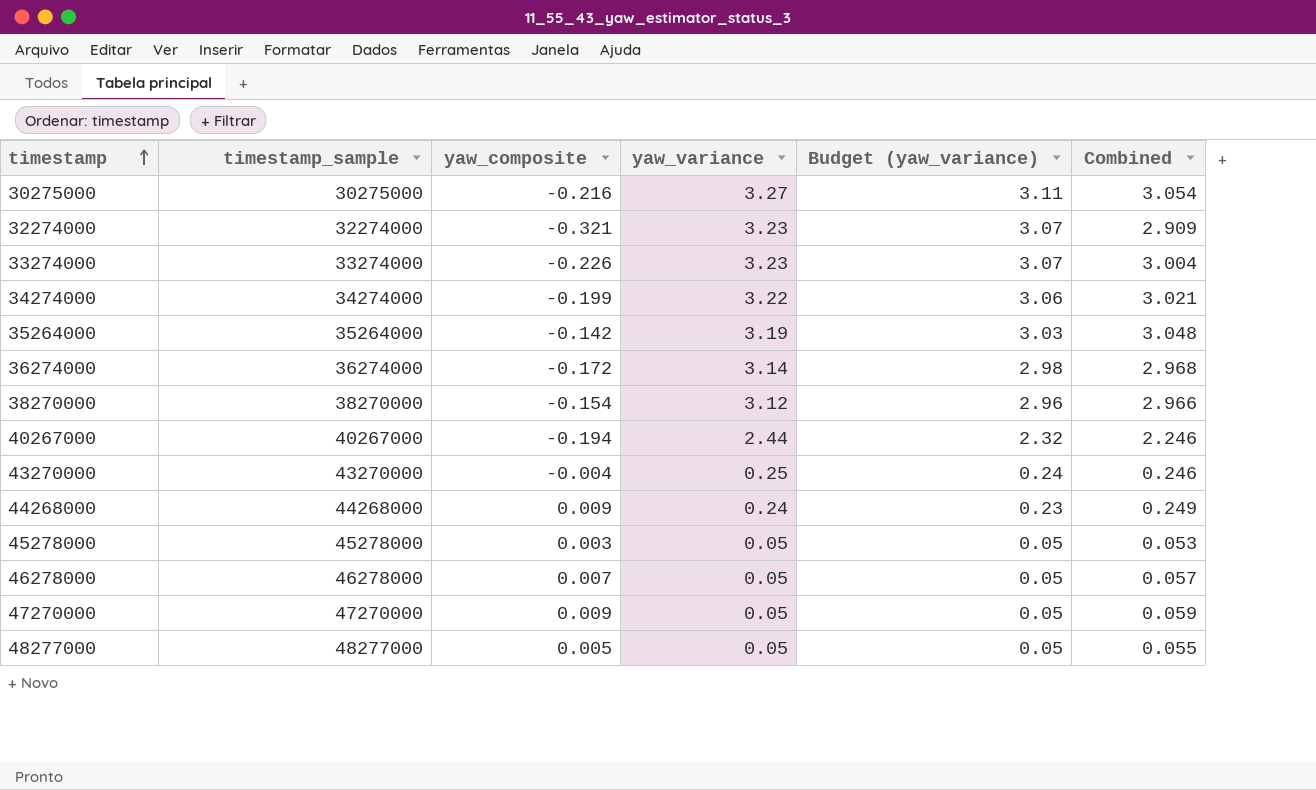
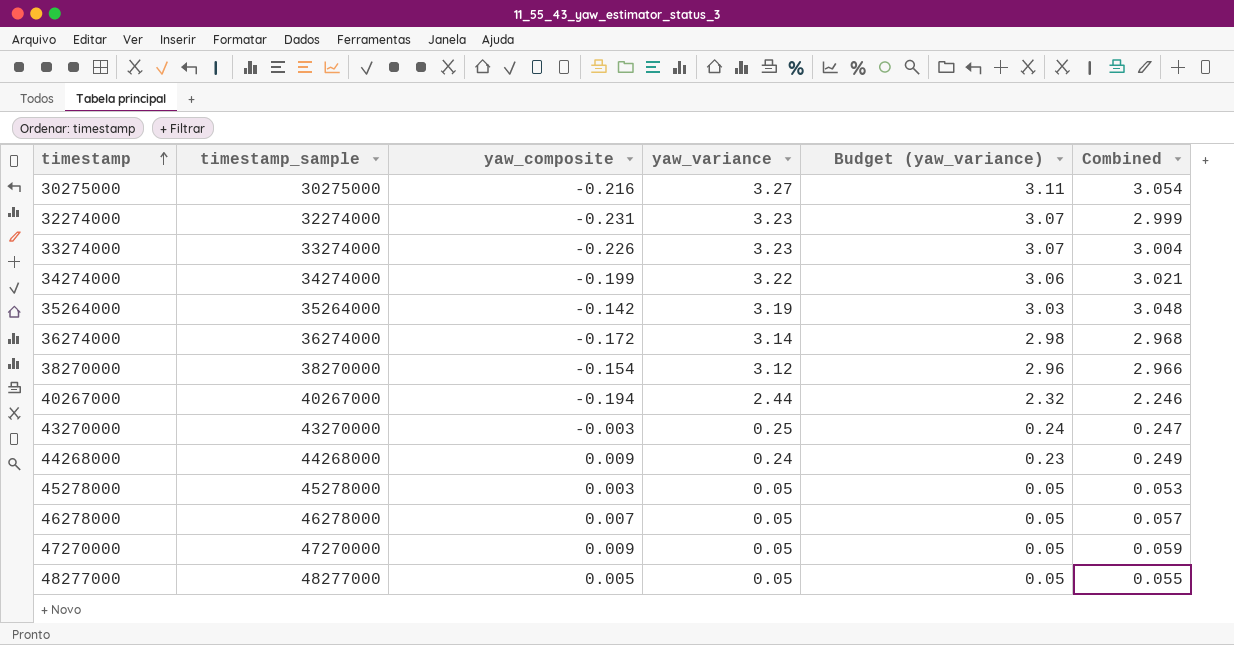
32274000 | yaw_composite: -0.321 -> -0.231
32274000 | Combined: 2.909 -> 2.999
43270000 | yaw_composite: -0.004 -> -0.003
43270000 | Combined: 0.246 -> 0.247

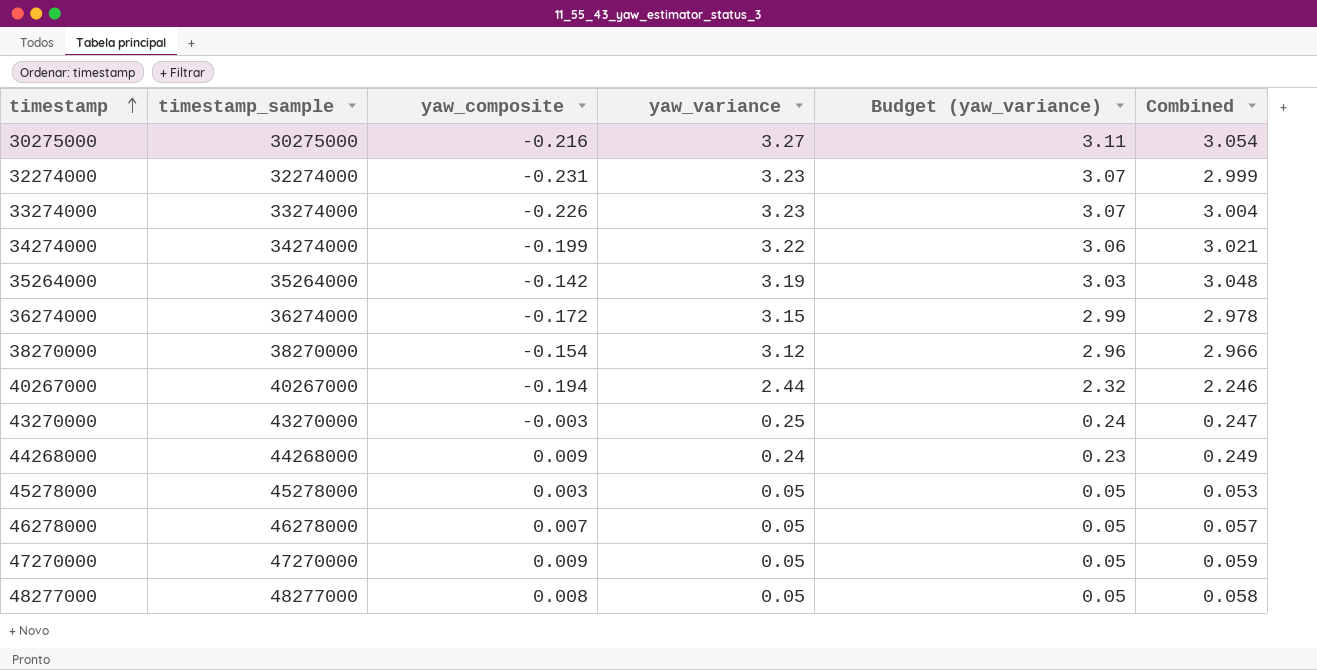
36274000 | yaw_variance: 3.14 -> 3.15
36274000 | Budget (yaw_variance): 2.98 -> 2.99
36274000 | Combined: 2.968 -> 2.978
48277000 | yaw_composite: 0.005 -> 0.008
48277000 | Combined: 0.055 -> 0.058

